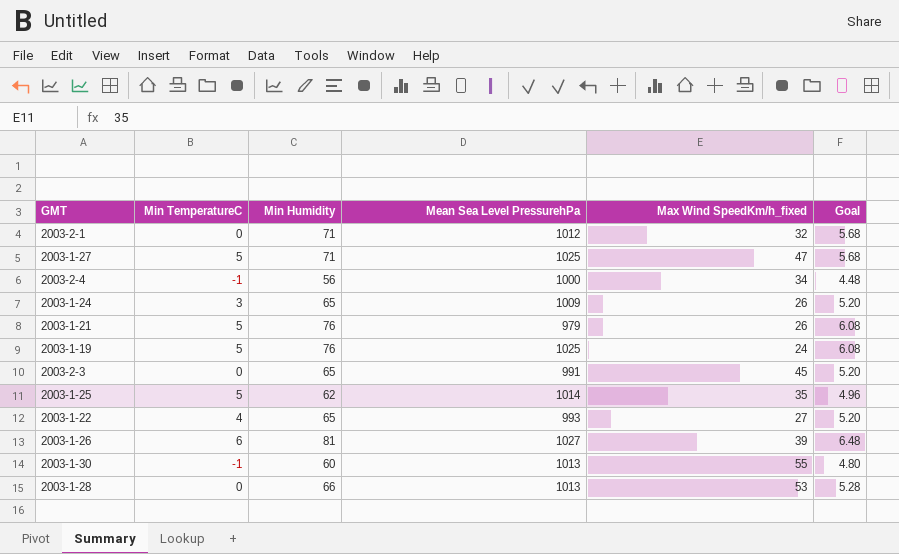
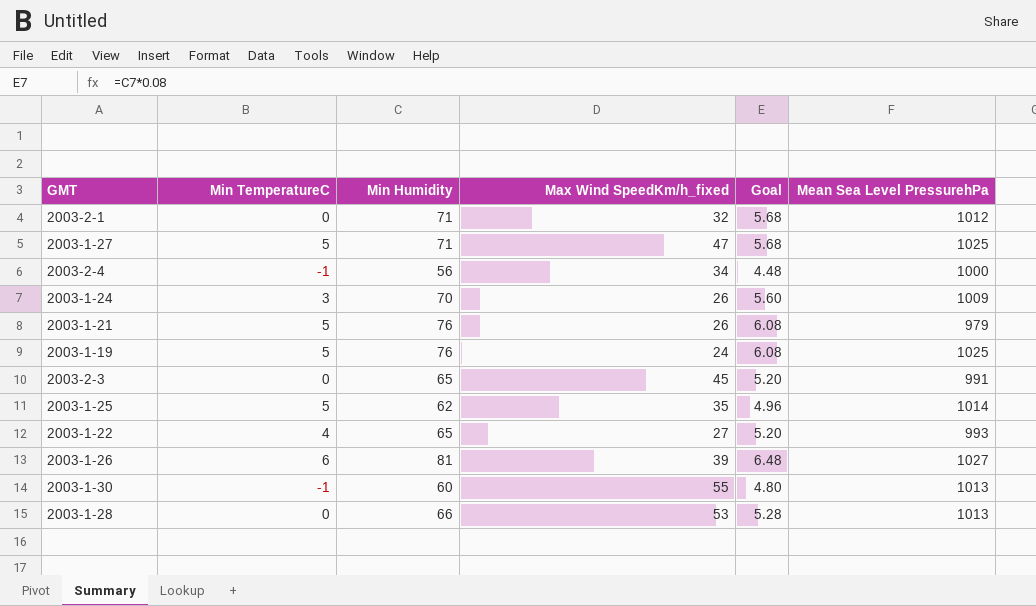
column Mean Sea Level PressurehPa | position: 4 -> 6
2003-1-24 | Min Humidity: 65 -> 70
2003-1-24 | Goal: 5.20 -> 5.60

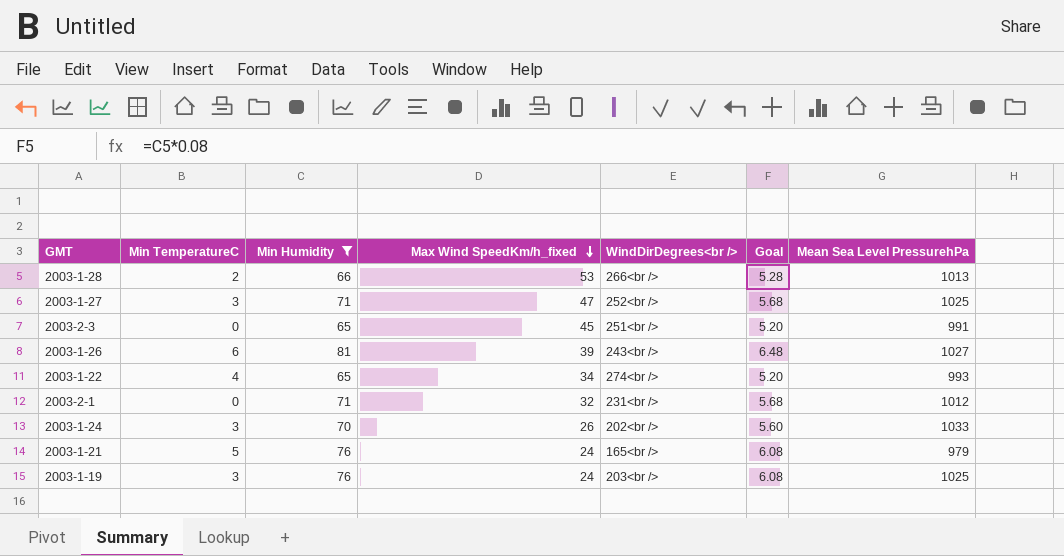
filter: none -> Min Humidity >= 65
row order: none -> Max Wind SpeedKm/h_fixed descending
column WindDirDegrees<br /> | position: none -> 5
2003-1-28 | Min TemperatureC: 0 -> 2
2003-1-27 | Min TemperatureC: 5 -> 3
2003-1-22 | Max Wind SpeedKm/h_fixed: 27 -> 34
2003-1-24 | Mean Sea Level PressurehPa: 1009 -> 1033
2003-1-21 | Max Wind SpeedKm/h_fixed: 26 -> 24
2003-1-19 | Min TemperatureC: 5 -> 3

